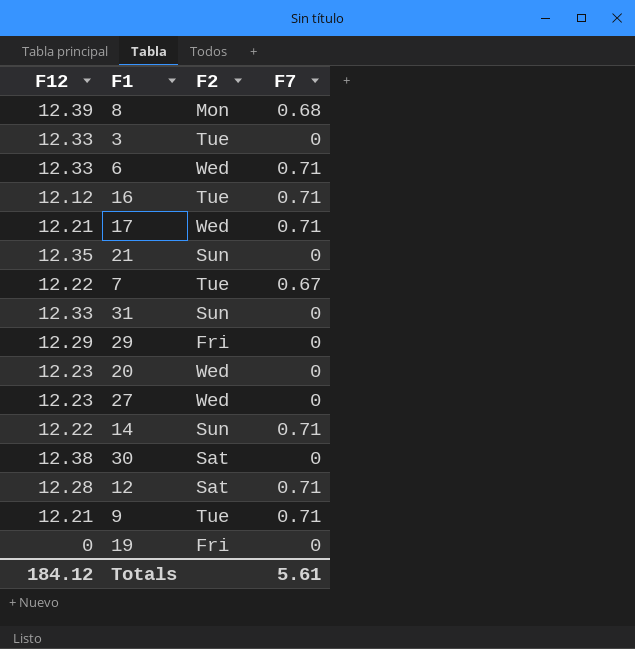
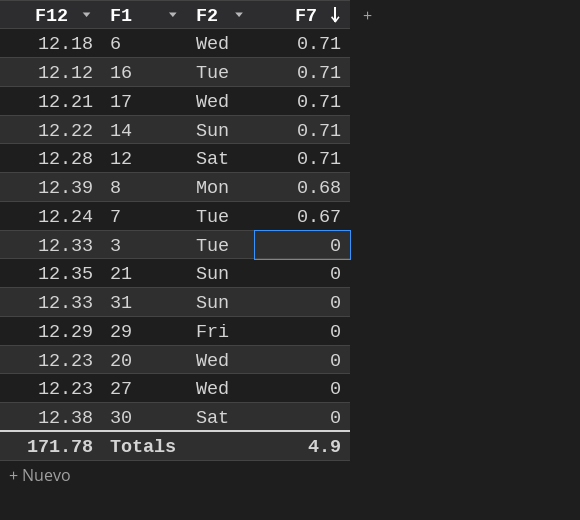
row order: none -> F7 descending
row 9: 12.21 | Tue | 0.71 -> none
row 19: 0 | Fri | 0 -> none
6 | F12: 12.33 -> 12.18
7 | F12: 12.22 -> 12.24
Totals | F12: 184.12 -> 171.78
Totals | F7: 5.61 -> 4.9

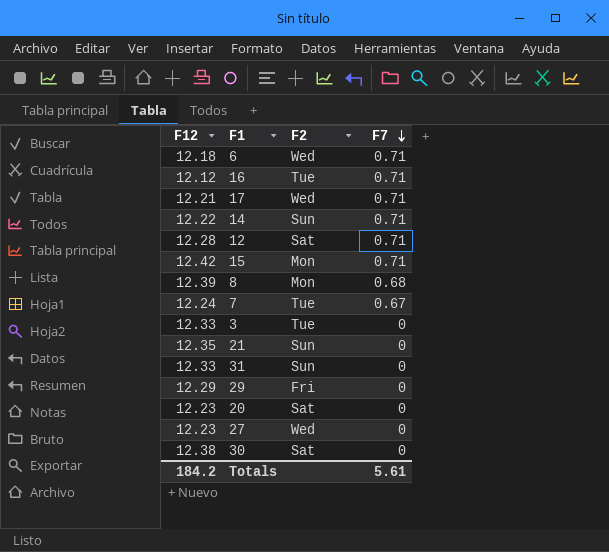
row 15: none -> 12.42 | Mon | 0.71
20 | F2: Wed -> Sat
Totals | F12: 171.78 -> 184.2
Totals | F7: 4.9 -> 5.61

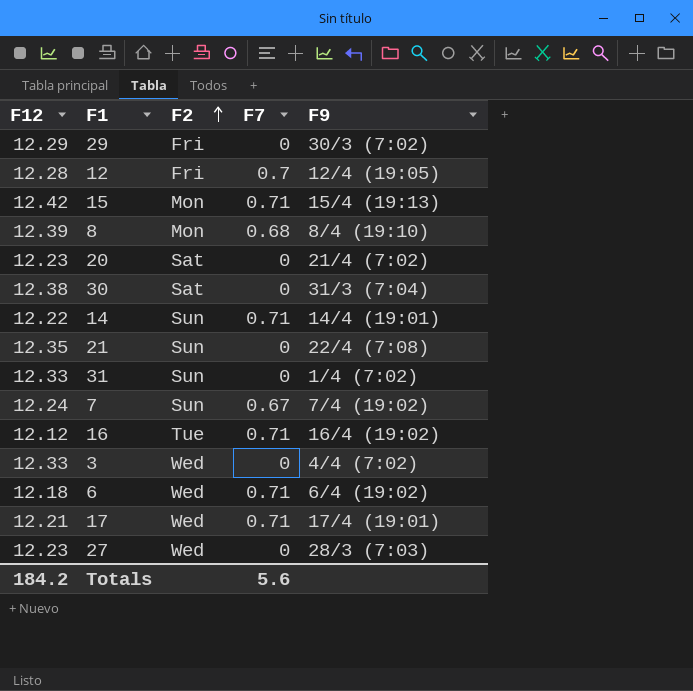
row order: F7 descending -> F2 ascending
column F9 | position: none -> 5
12 | F2: Sat -> Fri
12 | F7: 0.71 -> 0.7
7 | F2: Tue -> Sun
3 | F2: Tue -> Wed
Totals | F7: 5.61 -> 5.6

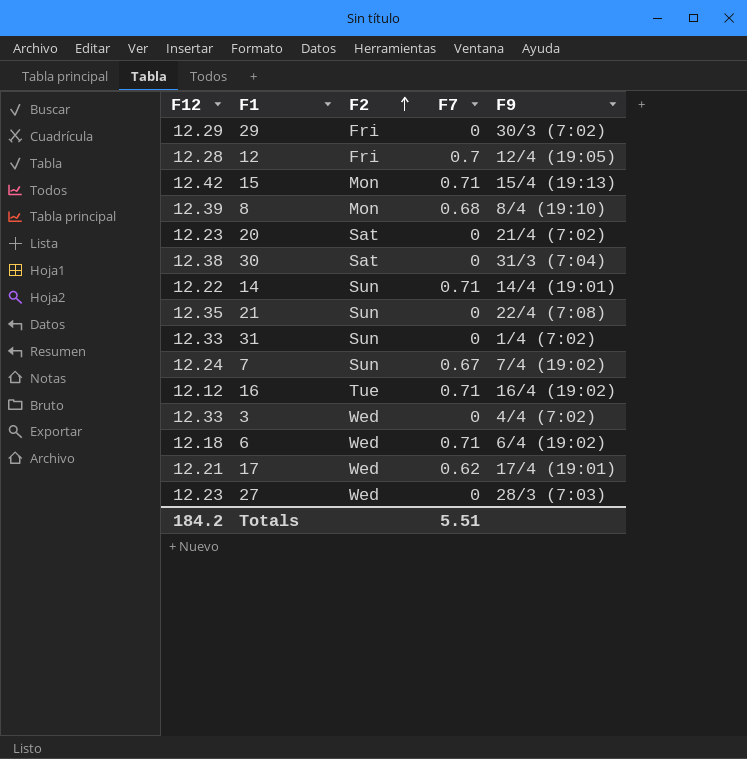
17 | F7: 0.71 -> 0.62
Totals | F7: 5.6 -> 5.51

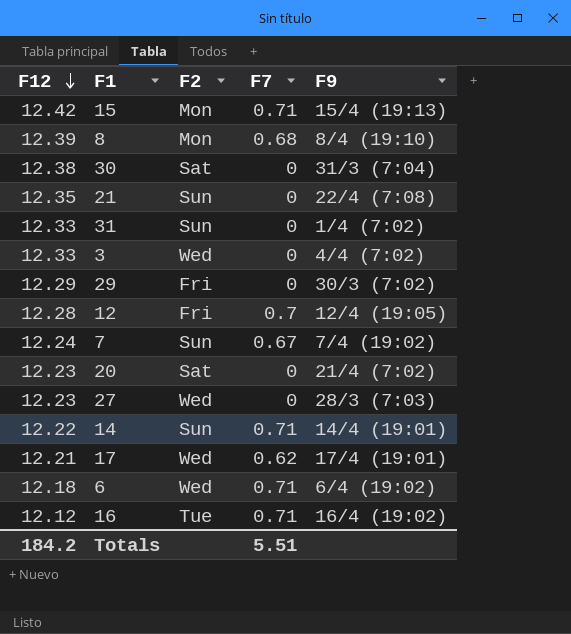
row order: F2 ascending -> F12 descending

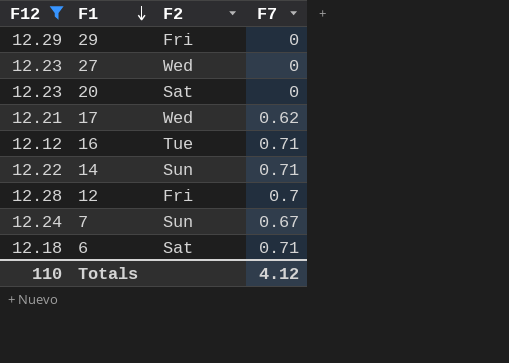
filter: none -> F12 <= 12.29
row order: F12 descending -> F1 descending
column F9 | position: 5 -> none
6 | F2: Wed -> Sat
Totals | F12: 184.2 -> 110
Totals | F7: 5.51 -> 4.12

